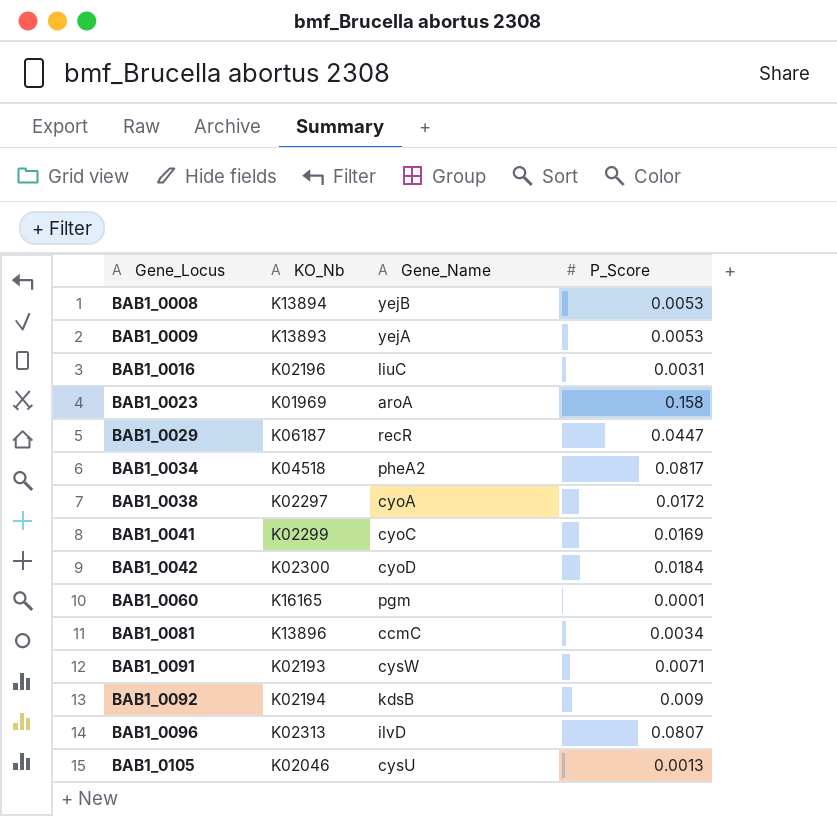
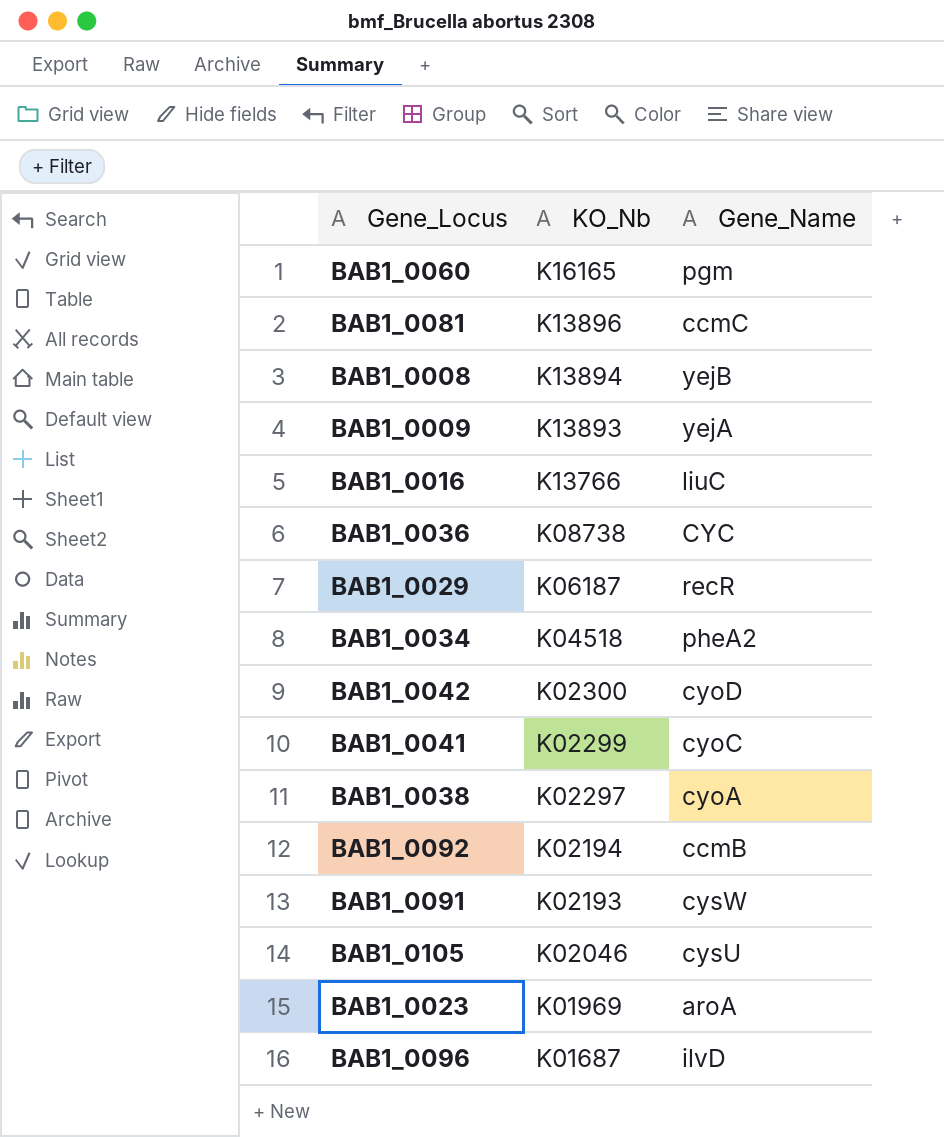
row order: Gene_Locus ascending -> KO_Nb descending
column P_Score | position: 4 -> none
BAB1_0016 | KO_Nb: K02196 -> K13766
row BAB1_0036: none -> K08738 | CYC
BAB1_0092 | Gene_Name: kdsB -> ccmB
BAB1_0096 | KO_Nb: K02313 -> K01687

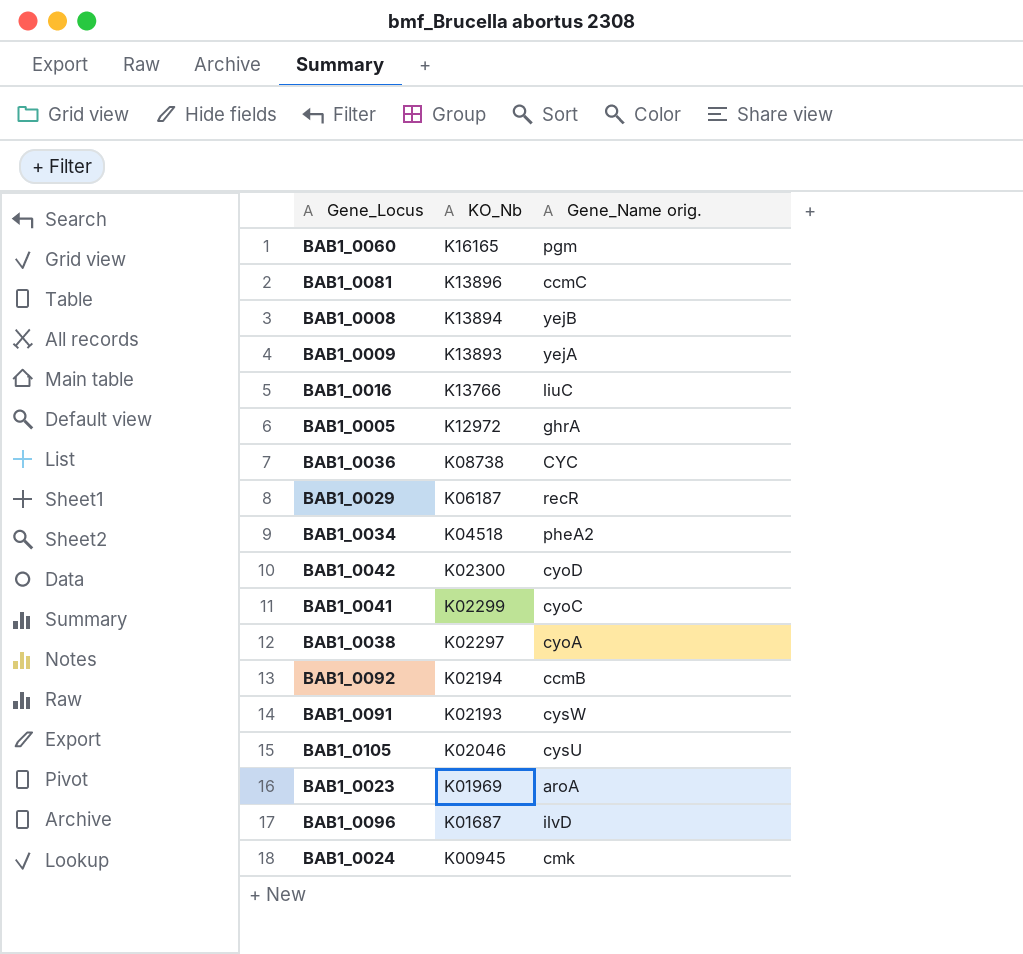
column name: Gene_Name -> Gene_Name orig.
row BAB1_0005: none -> K12972 | ghrA
row BAB1_0024: none -> K00945 | cmk

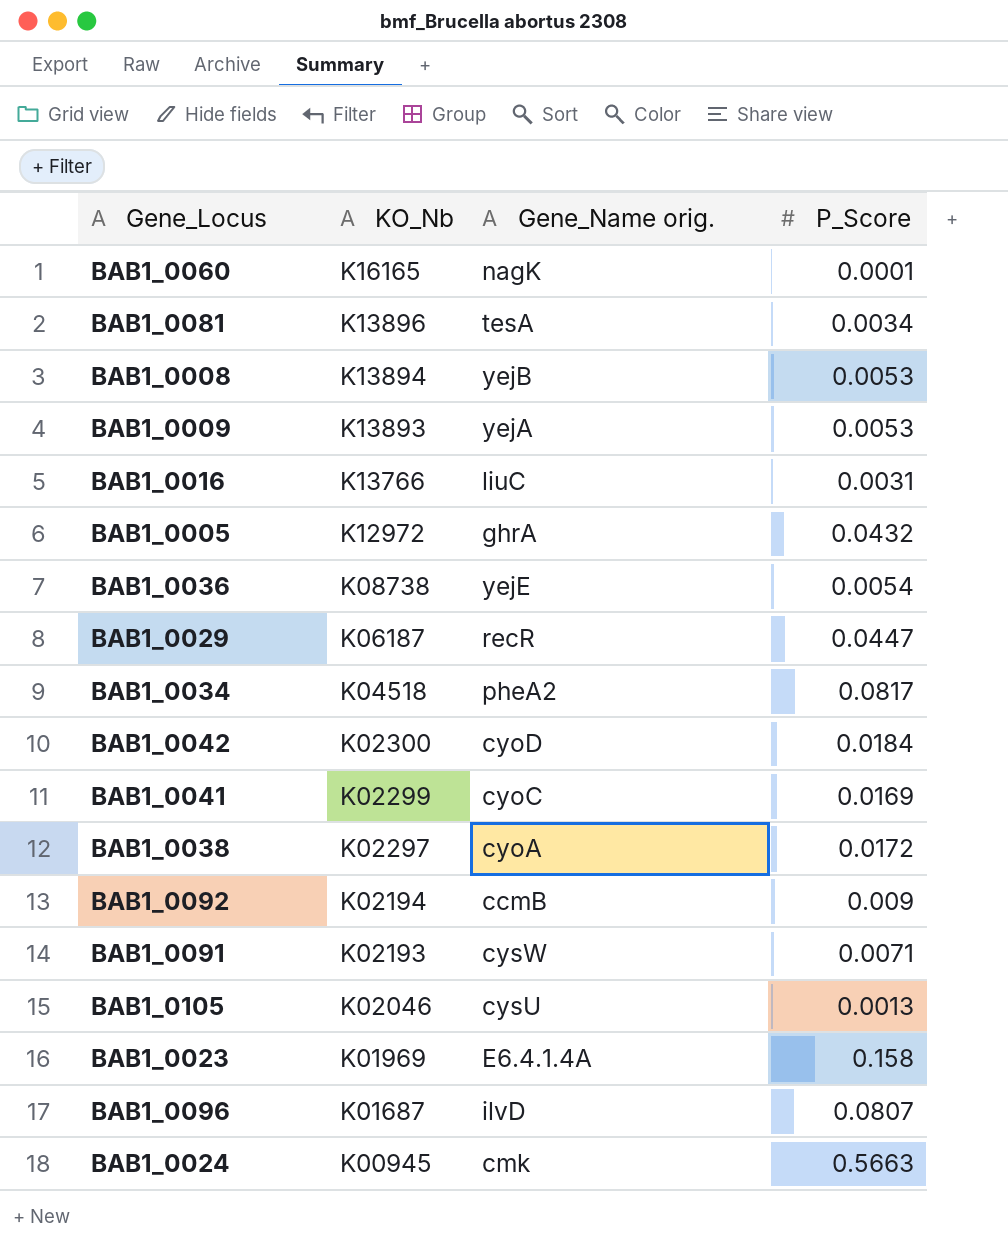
column P_Score | position: none -> 4
BAB1_0060 | Gene_Name orig.: pgm -> nagK
BAB1_0081 | Gene_Name orig.: ccmC -> tesA
BAB1_0036 | Gene_Name orig.: CYC -> yejE
BAB1_0023 | Gene_Name orig.: aroA -> E6.4.1.4A

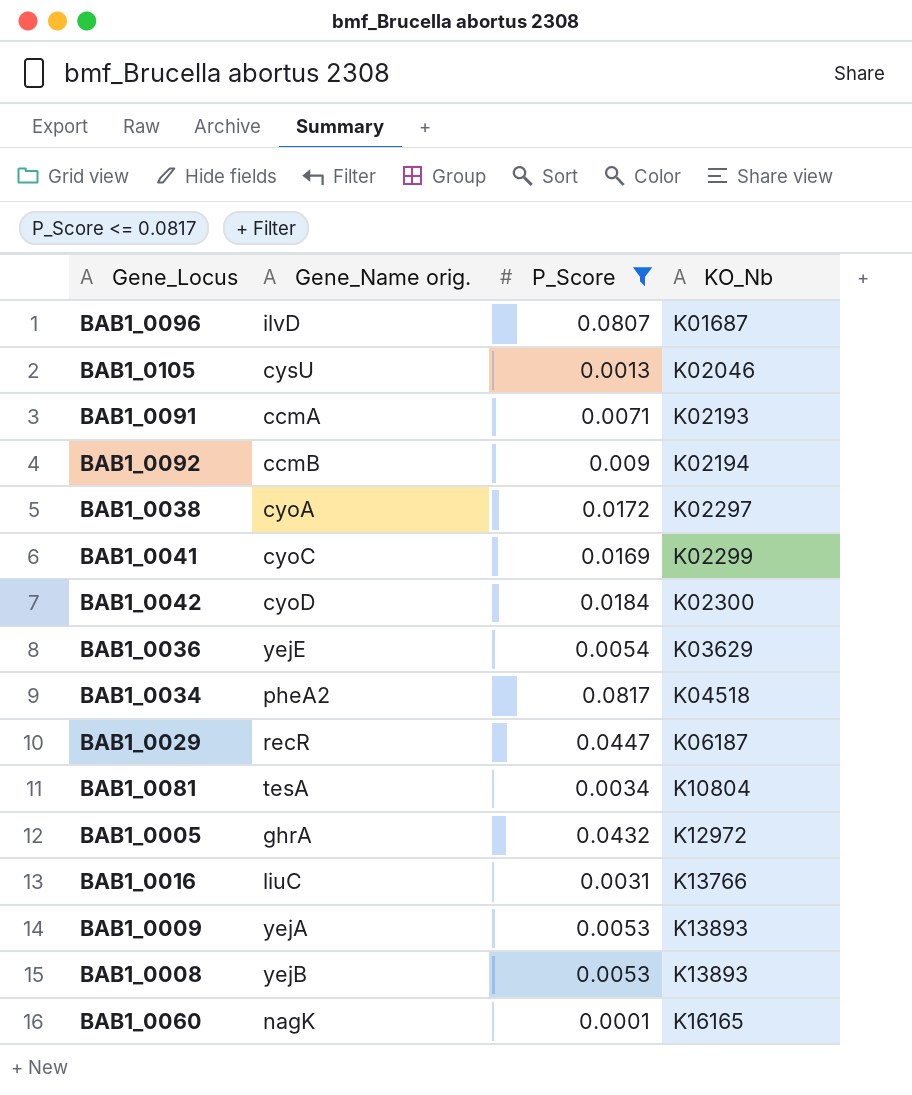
filter: none -> P_Score <= 0.0817
row order: KO_Nb descending -> KO_Nb ascending
column KO_Nb | position: 2 -> 4
BAB1_0091 | Gene_Name orig.: cysW -> ccmA
BAB1_0036 | KO_Nb: K08738 -> K03629
BAB1_0081 | KO_Nb: K13896 -> K10804
BAB1_0008 | KO_Nb: K13894 -> K13893

